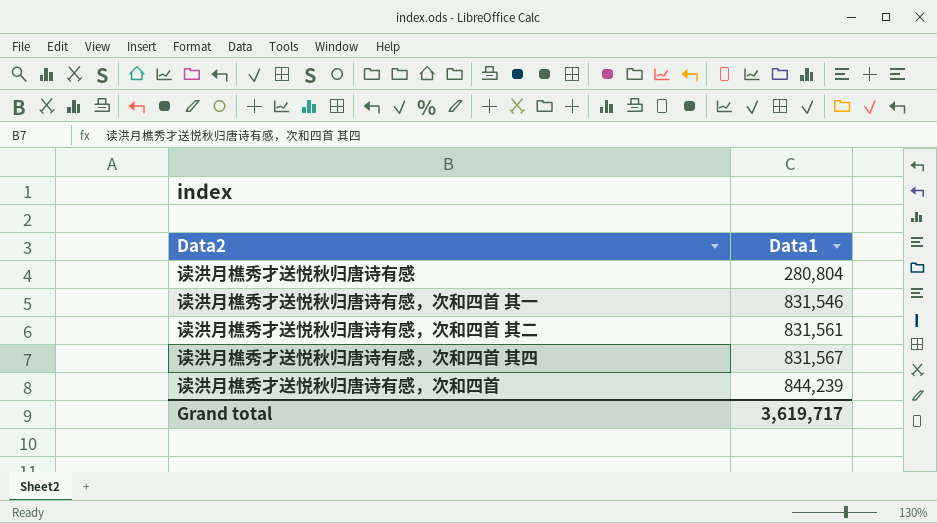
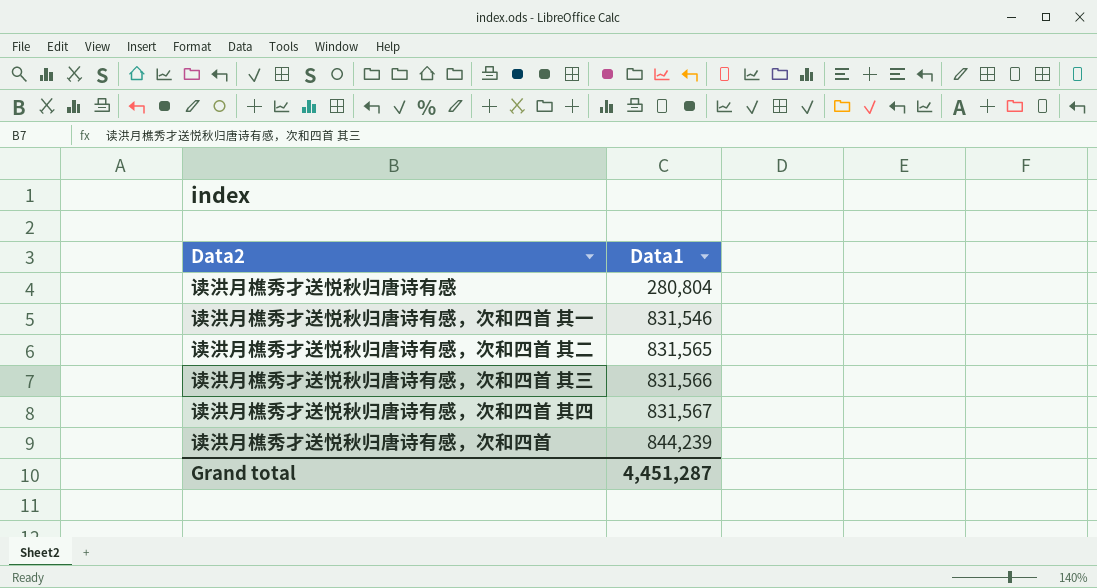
读洪月樵秀才送悦秋归唐诗有感，次和四首 其二 | Data1: 831,561 -> 831,565
row 读洪月樵秀才送悦秋归唐诗有感，次和四首 其三: none -> 831,566
Grand total | Data1: 3,619,717 -> 4,451,287

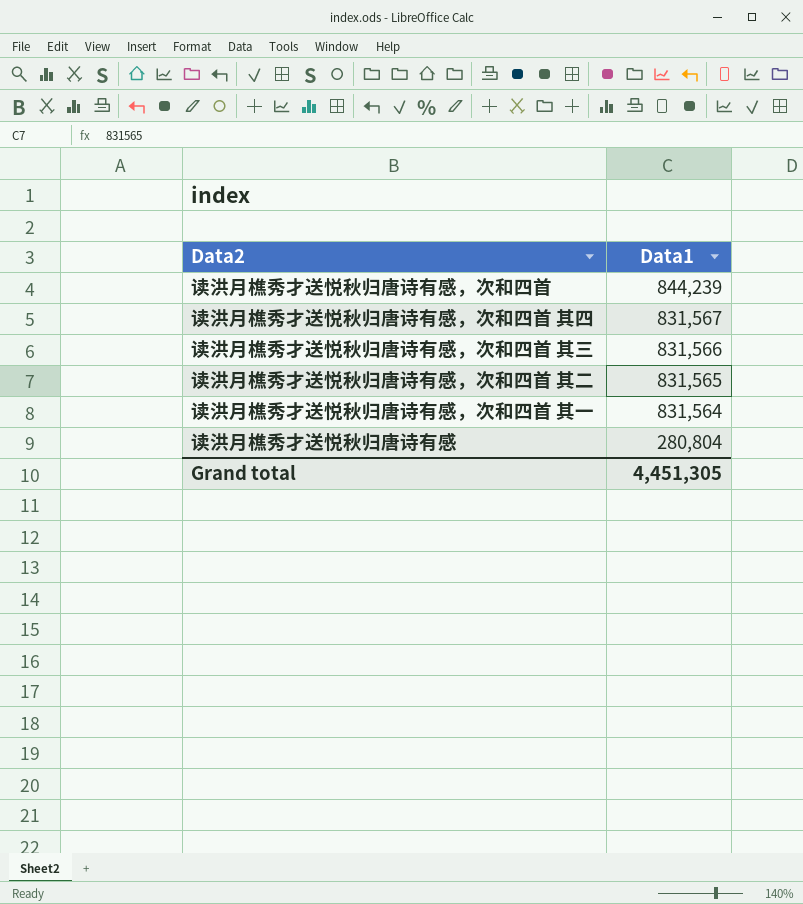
row order: Data1 ascending -> Data1 descending
读洪月樵秀才送悦秋归唐诗有感，次和四首 其一 | Data1: 831,546 -> 831,564
Grand total | Data1: 4,451,287 -> 4,451,305

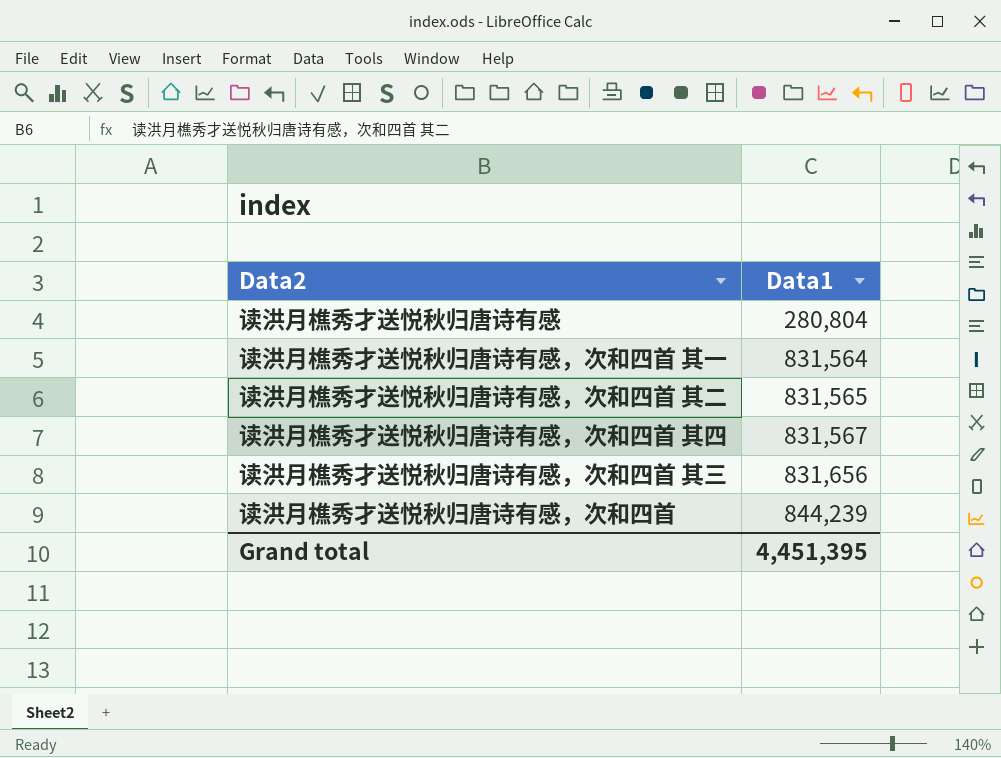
row order: Data1 descending -> Data1 ascending
读洪月樵秀才送悦秋归唐诗有感，次和四首 其三 | Data1: 831,566 -> 831,656
Grand total | Data1: 4,451,305 -> 4,451,395

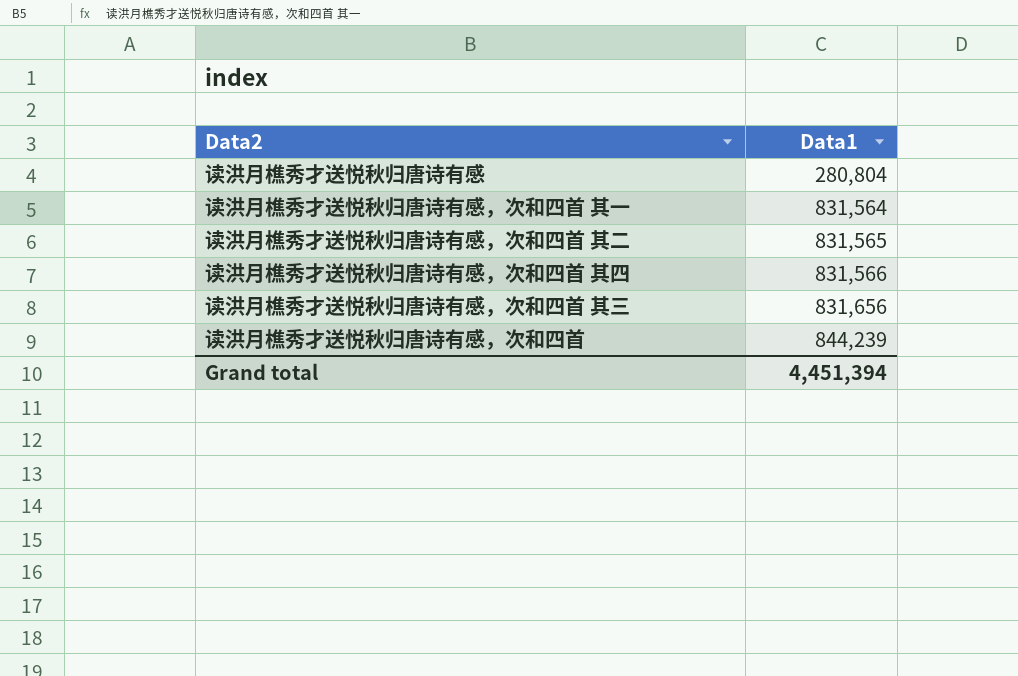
读洪月樵秀才送悦秋归唐诗有感，次和四首 其四 | Data1: 831,567 -> 831,566
Grand total | Data1: 4,451,395 -> 4,451,394

